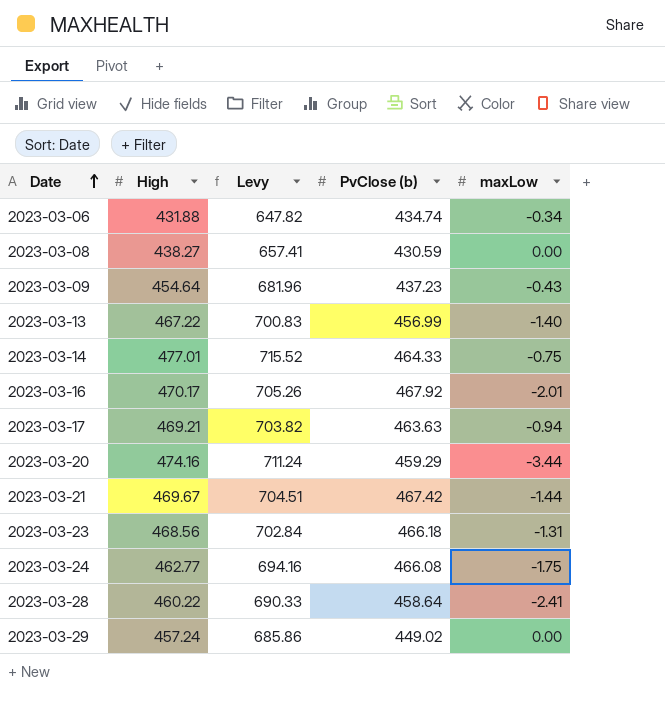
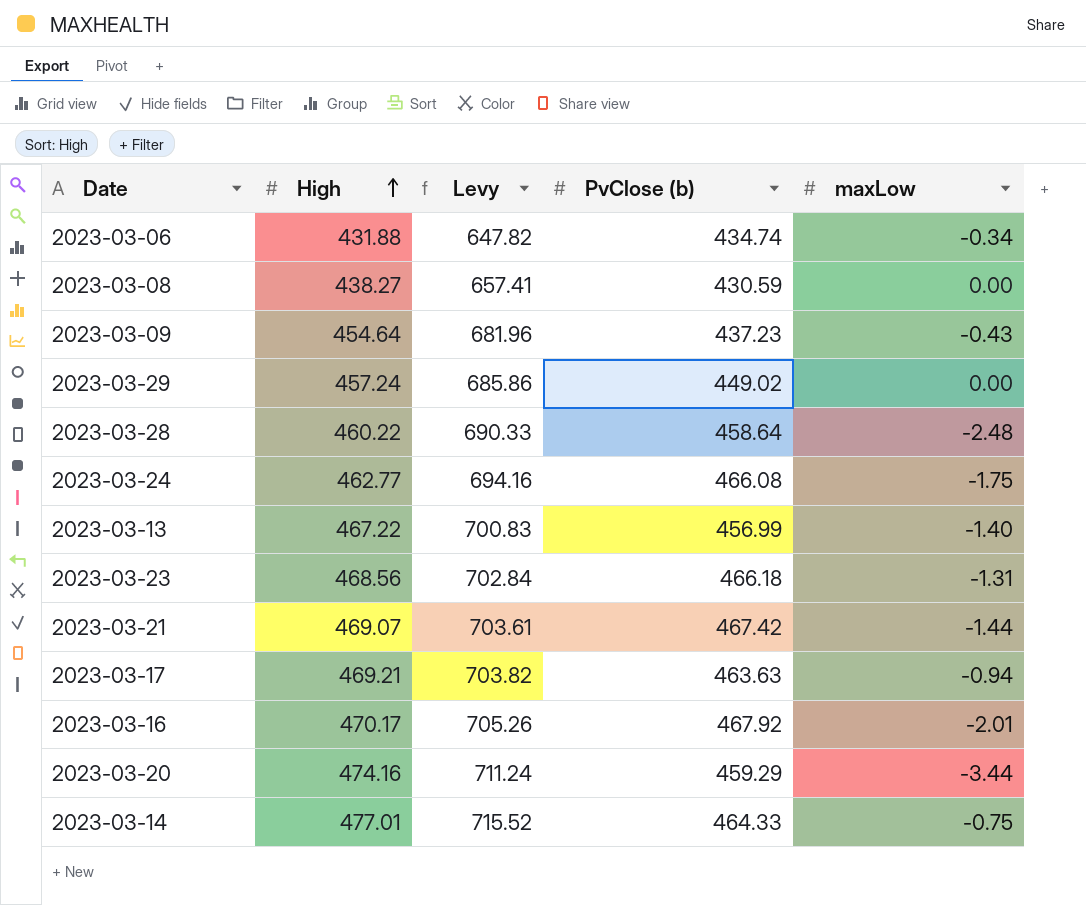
row order: Date ascending -> High ascending
2023-03-28 | maxLow: -2.41 -> -2.48
2023-03-21 | High: 469.67 -> 469.07
2023-03-21 | Levy: 704.51 -> 703.61

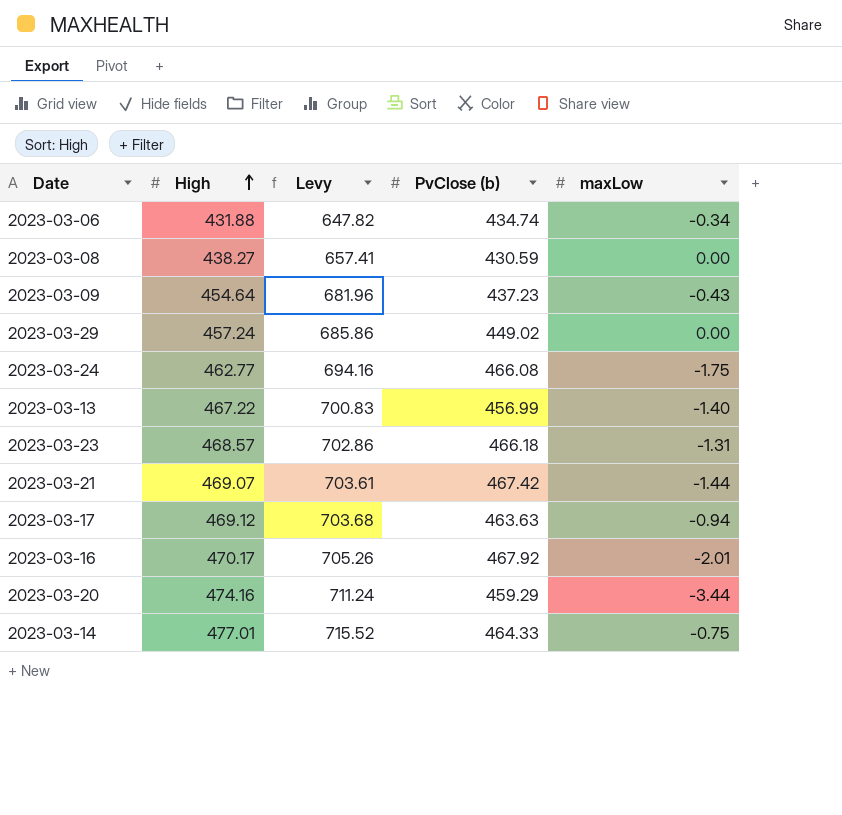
row 2023-03-28: 460.22 | 690.33 | 458.64 | -2.48 -> none
2023-03-23 | High: 468.56 -> 468.57
2023-03-23 | Levy: 702.84 -> 702.86
2023-03-17 | High: 469.21 -> 469.12
2023-03-17 | Levy: 703.82 -> 703.68

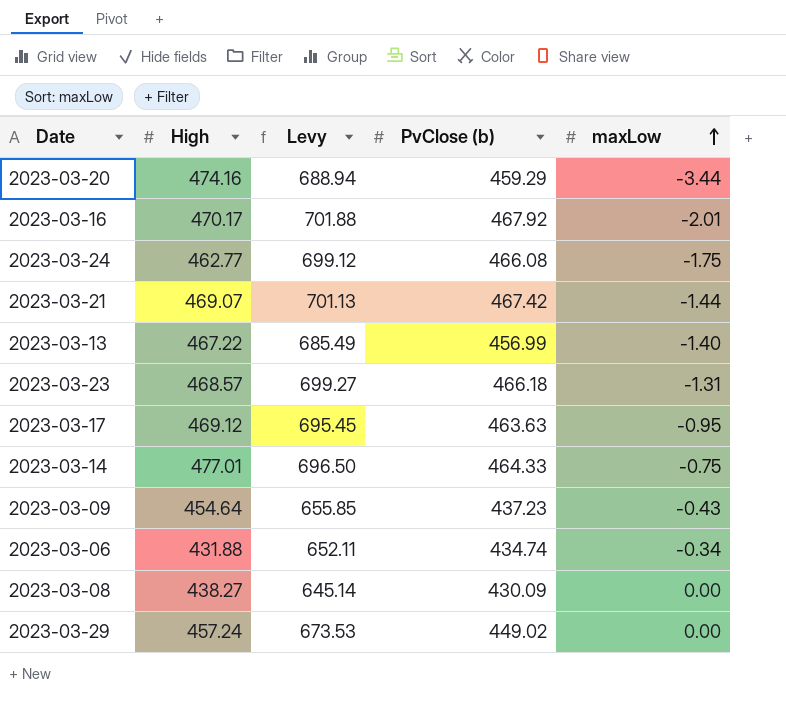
row order: High ascending -> maxLow ascending
column Levy | formula: [High] * 1.5 -> [PvClose (b)] * 1.5
2023-03-17 | maxLow: -0.94 -> -0.95
2023-03-08 | PvClose (b): 430.59 -> 430.09

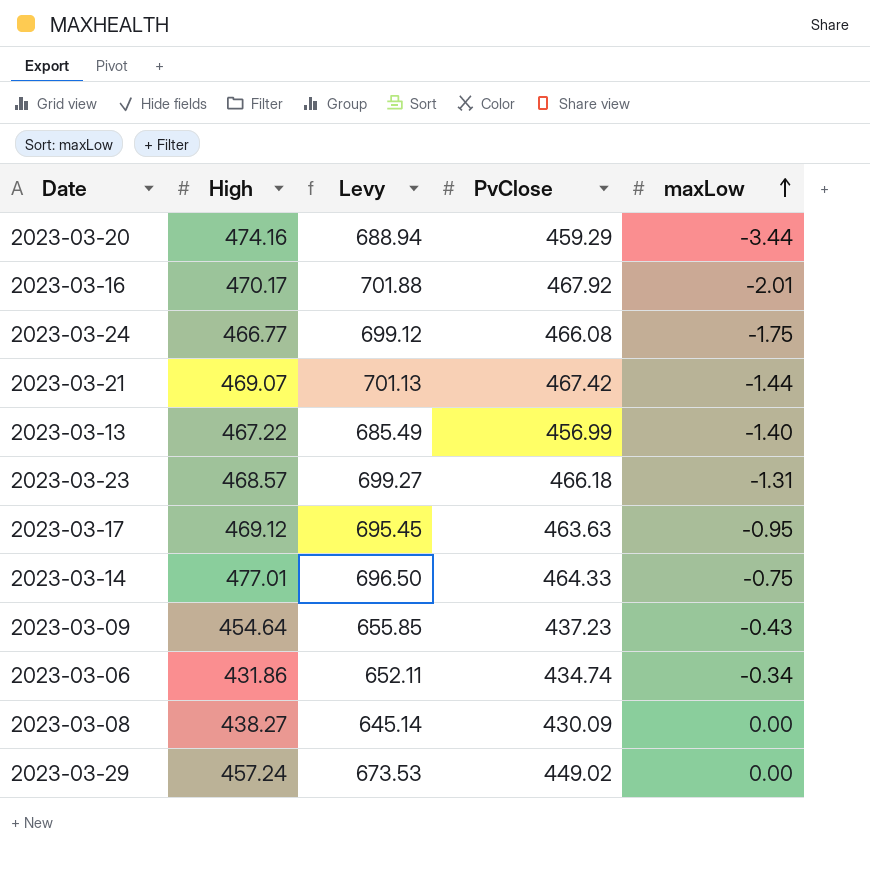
column name: PvClose (b) -> PvClose
2023-03-24 | High: 462.77 -> 466.77
2023-03-06 | High: 431.88 -> 431.86

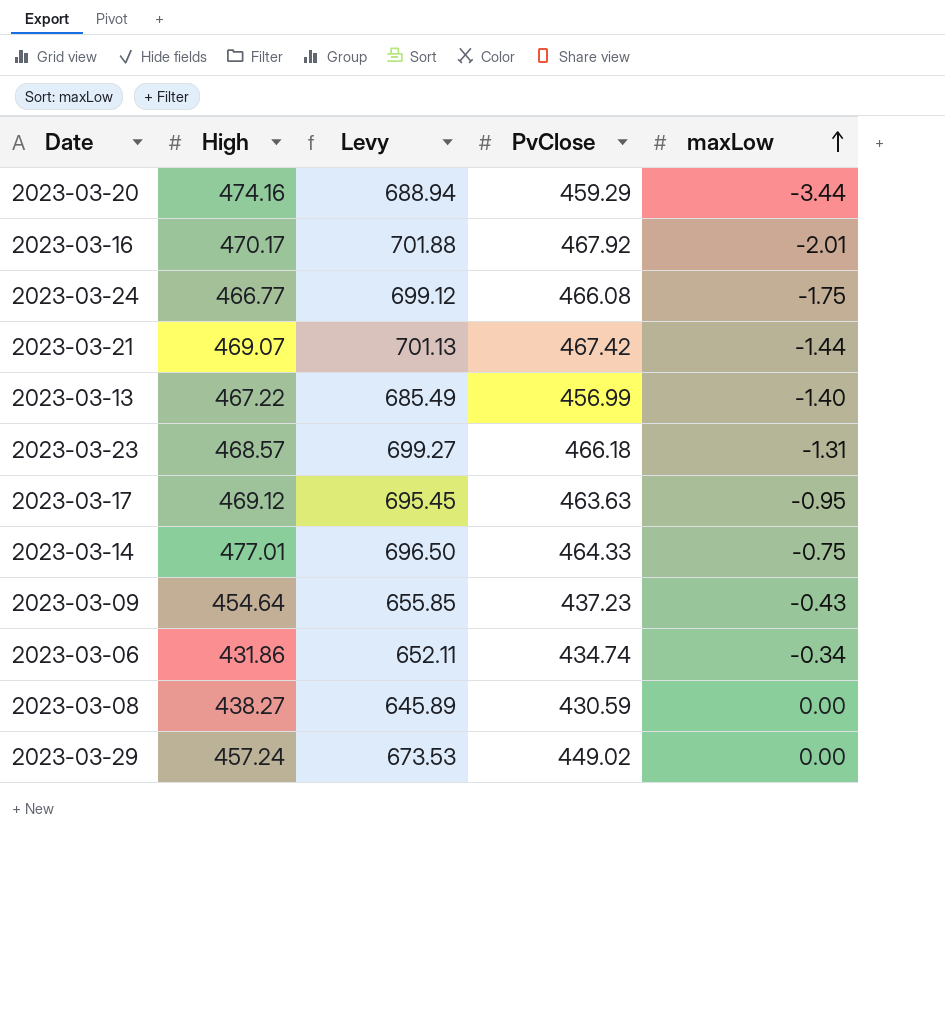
2023-03-08 | Levy: 645.14 -> 645.89
2023-03-08 | PvClose: 430.09 -> 430.59

